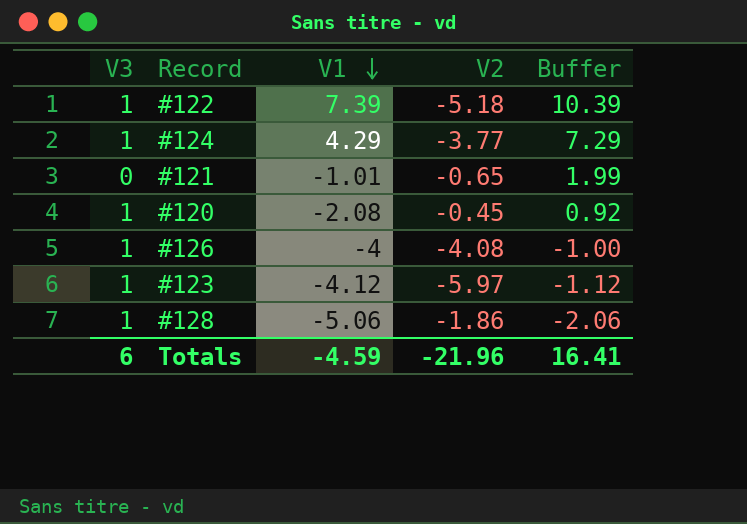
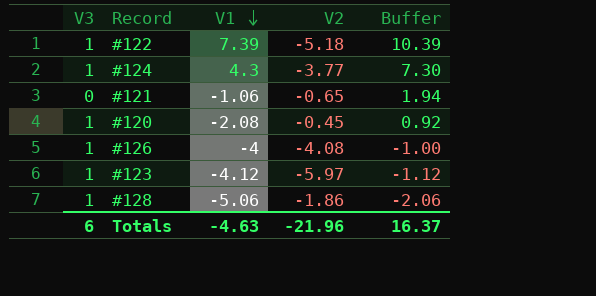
#124 | V1: 4.29 -> 4.3
#124 | Buffer: 7.29 -> 7.30
#121 | V1: -1.01 -> -1.06
#121 | Buffer: 1.99 -> 1.94
Totals | V1: -4.59 -> -4.63
Totals | Buffer: 16.41 -> 16.37

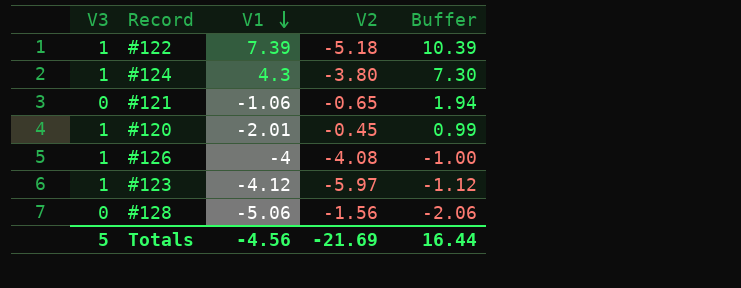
#124 | V2: -3.77 -> -3.80
#120 | V1: -2.08 -> -2.01
#120 | Buffer: 0.92 -> 0.99
#128 | V3: 1 -> 0
#128 | V2: -1.86 -> -1.56
Totals | V3: 6 -> 5
Totals | V1: -4.63 -> -4.56
Totals | V2: -21.96 -> -21.69
Totals | Buffer: 16.37 -> 16.44

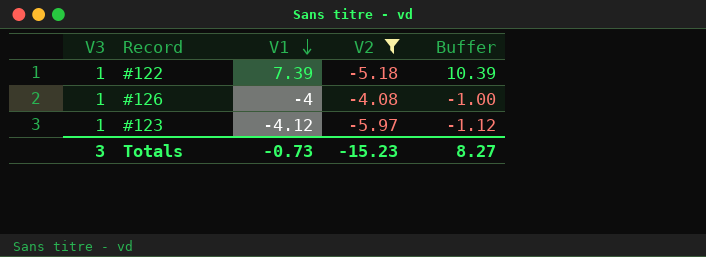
filter: none -> V2 <= -4.08
Totals | V3: 5 -> 3
Totals | V1: -4.56 -> -0.73
Totals | V2: -21.69 -> -15.23
Totals | Buffer: 16.44 -> 8.27

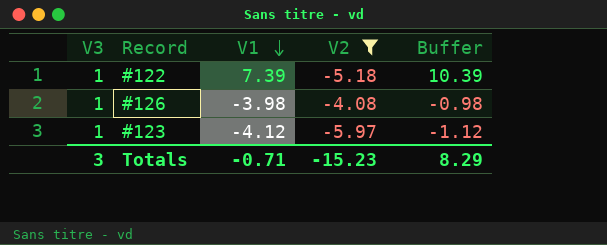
#126 | V1: -4 -> -3.98
#126 | Buffer: -1.00 -> -0.98
Totals | V1: -0.73 -> -0.71
Totals | Buffer: 8.27 -> 8.29

